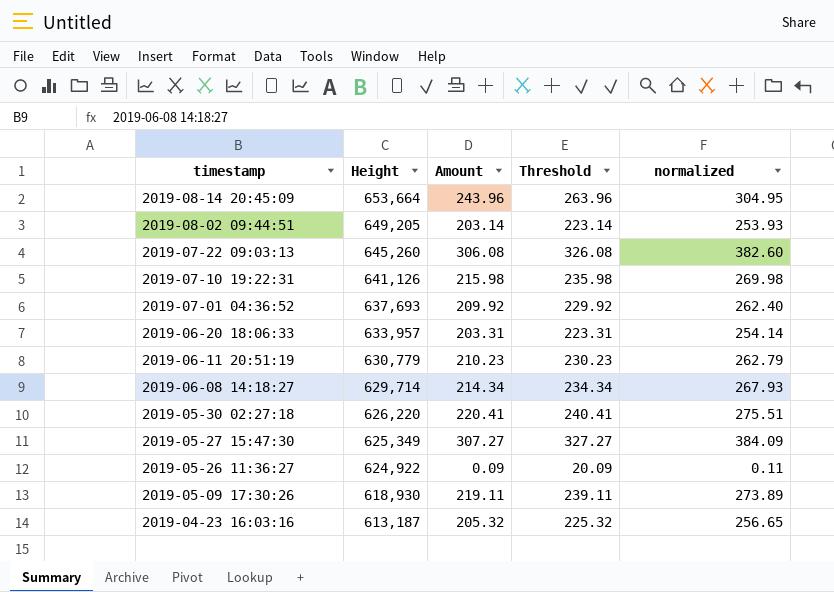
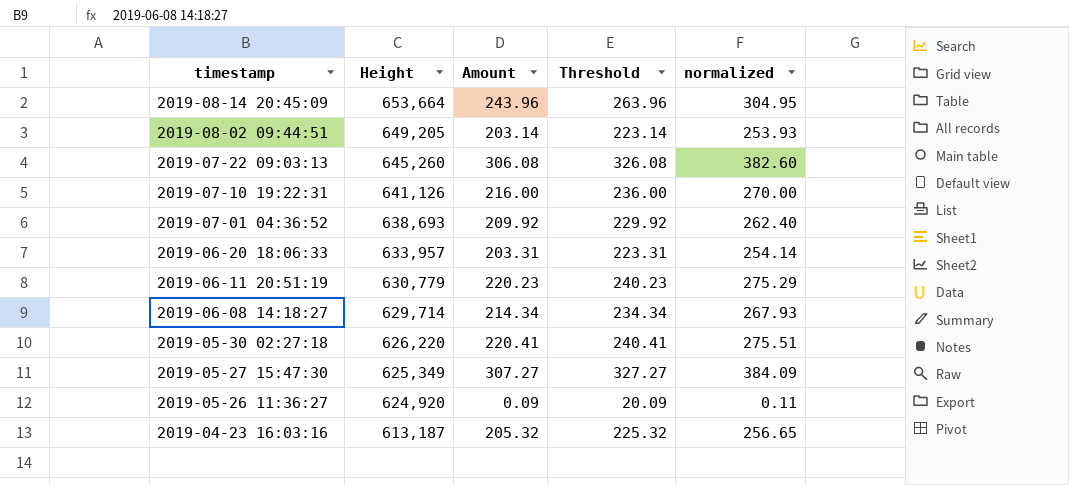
row 2019-05-09 17:30:26: 618,930 | 219.11 | 239.11 | 273.89 -> none
2019-07-10 19:22:31 | Amount: 215.98 -> 216.00
2019-07-10 19:22:31 | Threshold: 235.98 -> 236.00
2019-07-10 19:22:31 | normalized: 269.98 -> 270.00
2019-07-01 04:36:52 | Height: 637,693 -> 638,693
2019-06-11 20:51:19 | Amount: 210.23 -> 220.23
2019-06-11 20:51:19 | Threshold: 230.23 -> 240.23
2019-06-11 20:51:19 | normalized: 262.79 -> 275.29
2019-05-26 11:36:27 | Height: 624,922 -> 624,920

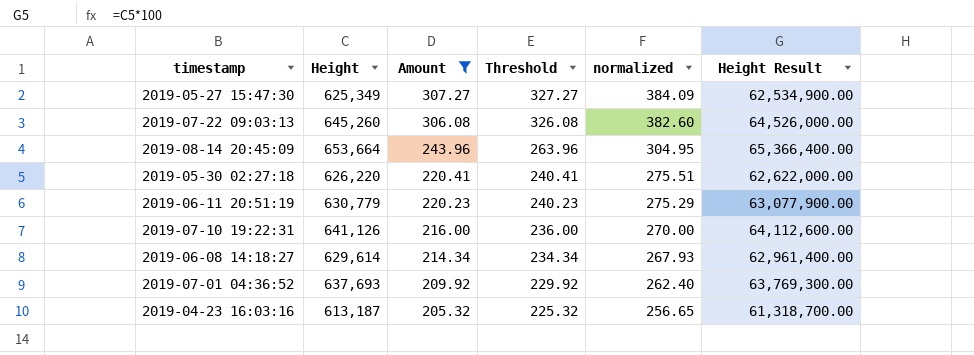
filter: none -> Amount >= 205.32
row order: timestamp descending -> Amount descending
column Height Result | formula: none -> [Height] * 100
2019-06-08 14:18:27 | Height: 629,714 -> 629,614
2019-07-01 04:36:52 | Height: 638,693 -> 637,693

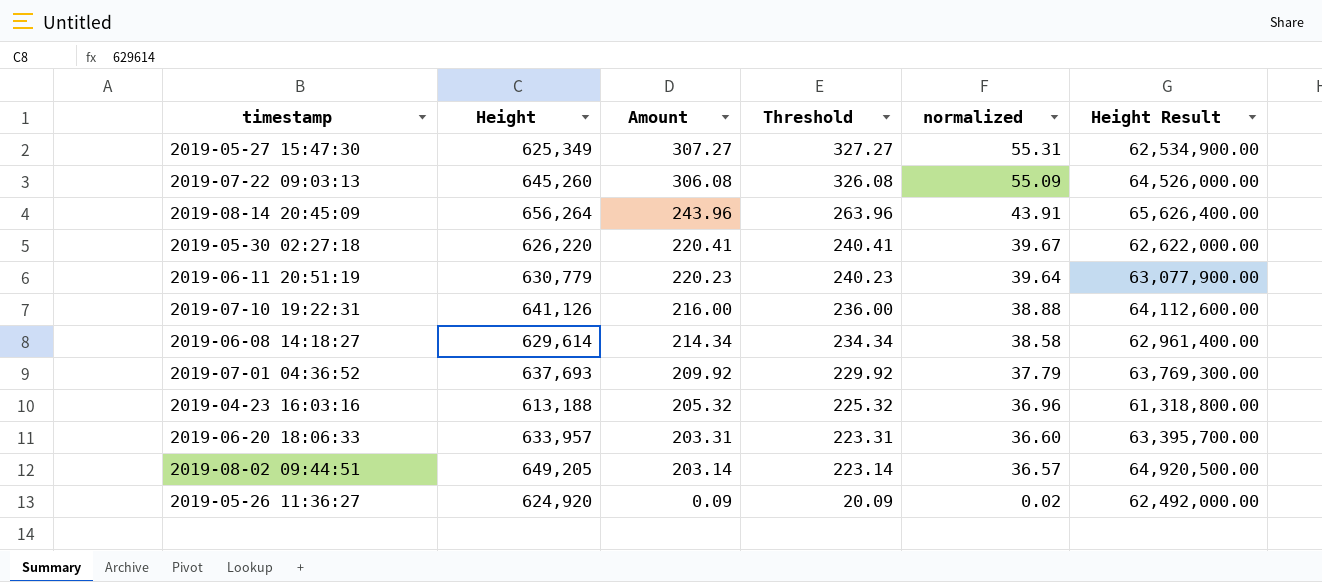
filter: Amount >= 205.32 -> none
column normalized | formula: [Amount] * 1.25 -> [Amount] * 0.18
2019-08-14 20:45:09 | Height: 653,664 -> 656,264
2019-08-14 20:45:09 | Height Result: 65,366,400.00 -> 65,626,400.00
2019-04-23 16:03:16 | Height: 613,187 -> 613,188
2019-04-23 16:03:16 | Height Result: 61,318,700.00 -> 61,318,800.00

